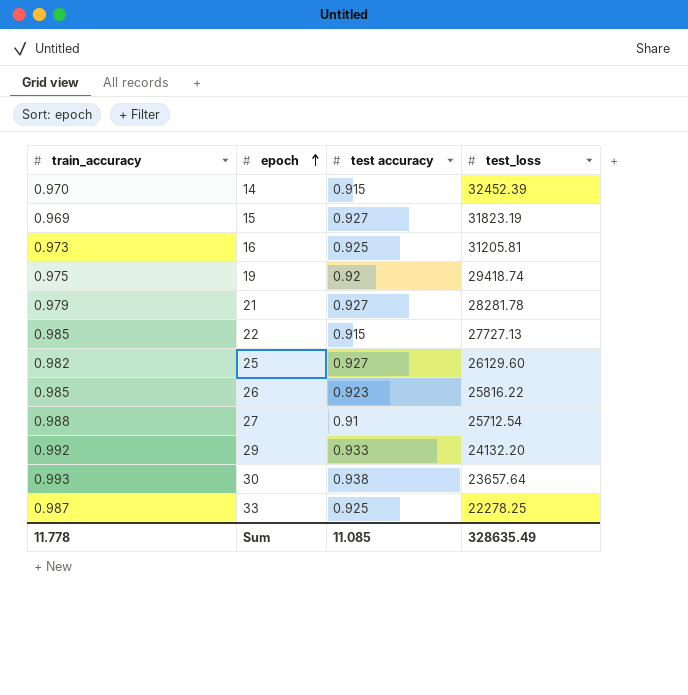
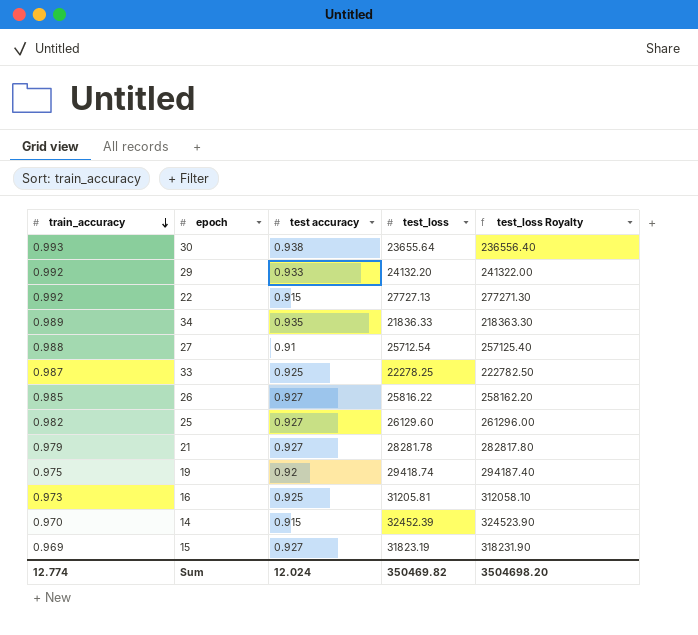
row order: epoch ascending -> train_accuracy descending
column test_loss Royalty | formula: none -> [test_loss] * 10
30 | test_loss: 23657.64 -> 23655.64
22 | train_accuracy: 0.985 -> 0.992
row 34: none -> 0.989 | 0.935 | 21836.33 | 218363.30
26 | test accuracy: 0.923 -> 0.927
Sum | train_accuracy: 11.778 -> 12.774
Sum | test accuracy: 11.085 -> 12.024
Sum | test_loss: 328635.49 -> 350469.82

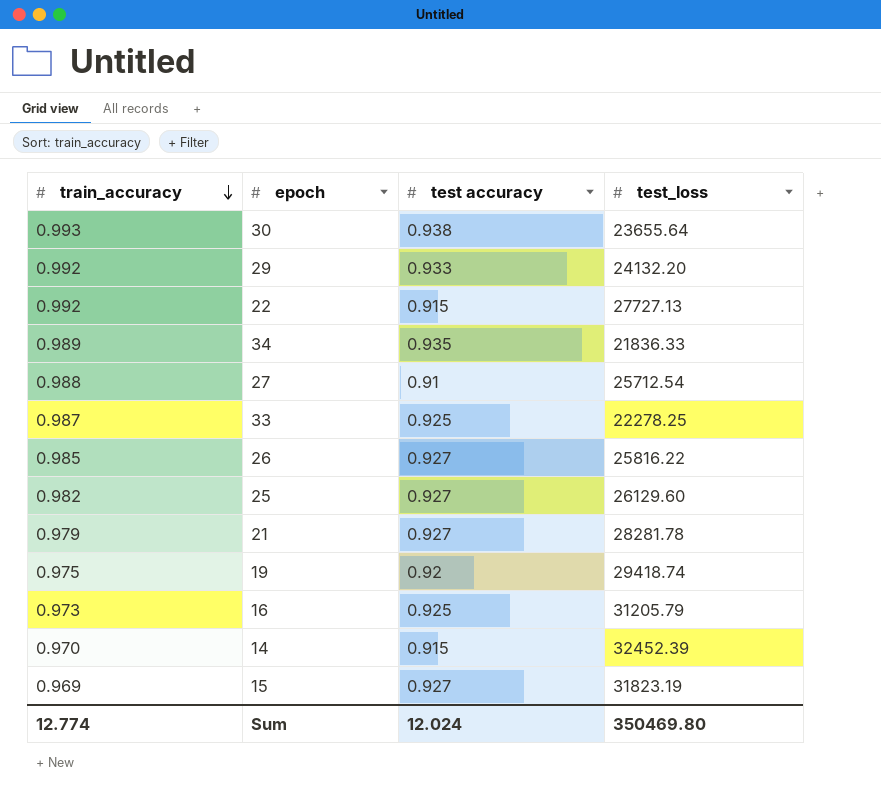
column test_loss Royalty | formula: [test_loss] * 10 -> none
16 | test_loss: 31205.81 -> 31205.79
Sum | test_loss: 350469.82 -> 350469.80

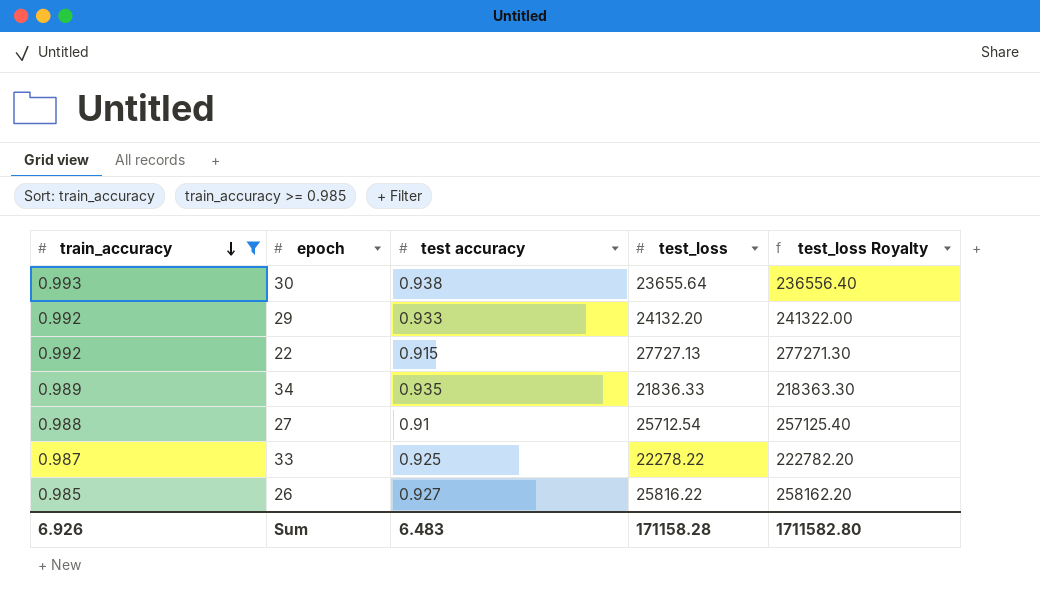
filter: none -> train_accuracy >= 0.985
column test_loss Royalty | formula: none -> [test_loss] * 10
33 | test_loss: 22278.25 -> 22278.22
Sum | train_accuracy: 12.774 -> 6.926
Sum | test accuracy: 12.024 -> 6.483
Sum | test_loss: 350469.80 -> 171158.28

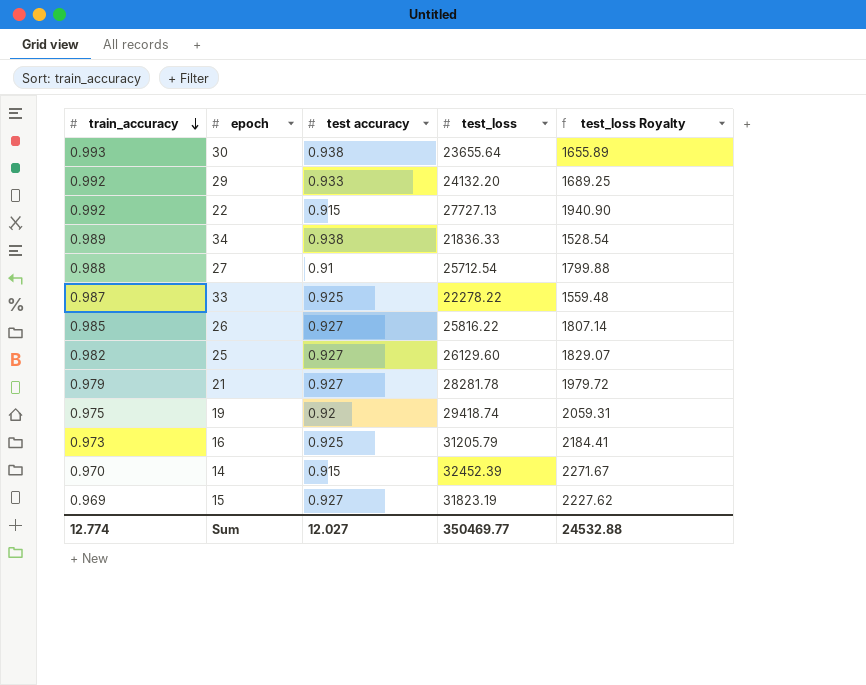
filter: train_accuracy >= 0.985 -> none
column test_loss Royalty | formula: [test_loss] * 10 -> [test_loss] * 0.07
34 | test accuracy: 0.935 -> 0.938
Sum | train_accuracy: 6.926 -> 12.774
Sum | test accuracy: 6.483 -> 12.027
Sum | test_loss: 171158.28 -> 350469.77
Sum | test_loss Royalty: 1711582.80 -> 24532.88

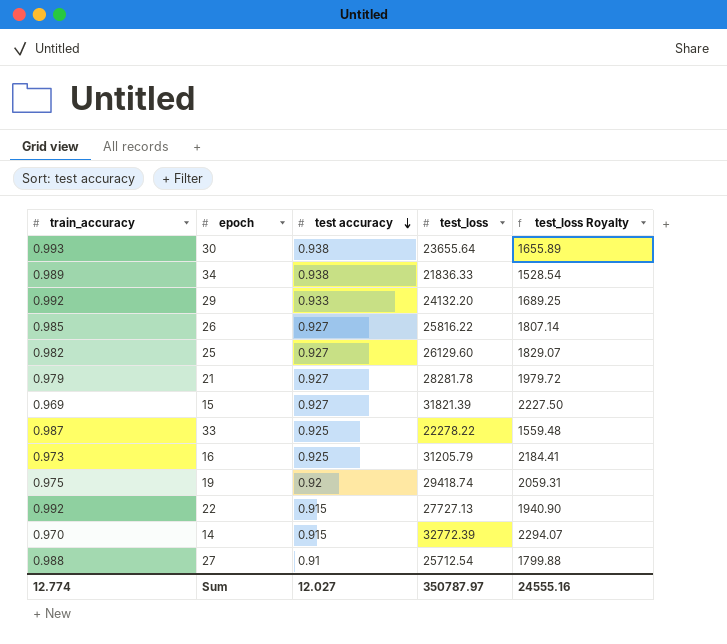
row order: train_accuracy descending -> test accuracy descending
15 | test_loss: 31823.19 -> 31821.39
15 | test_loss Royalty: 2227.62 -> 2227.50
14 | test_loss: 32452.39 -> 32772.39
14 | test_loss Royalty: 2271.67 -> 2294.07
Sum | test_loss: 350469.77 -> 350787.97
Sum | test_loss Royalty: 24532.88 -> 24555.16

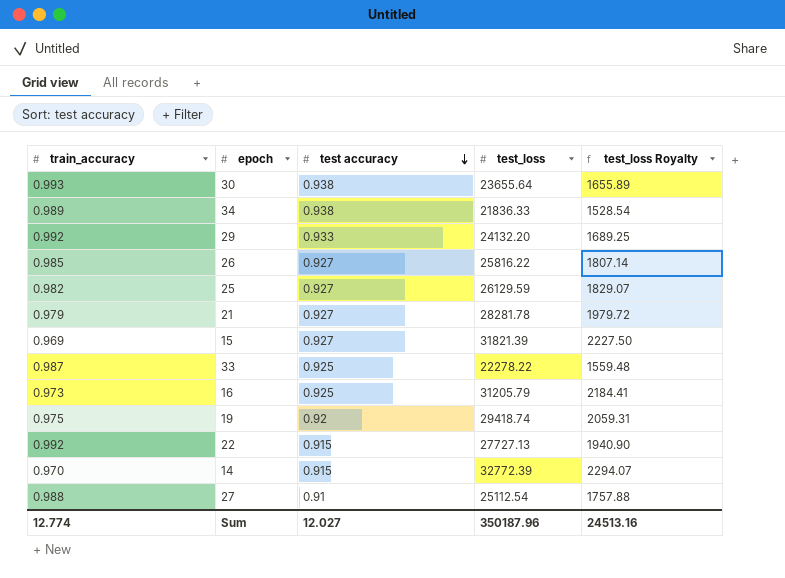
25 | test_loss: 26129.60 -> 26129.59
27 | test_loss: 25712.54 -> 25112.54
27 | test_loss Royalty: 1799.88 -> 1757.88
Sum | test_loss: 350787.97 -> 350187.96
Sum | test_loss Royalty: 24555.16 -> 24513.16

